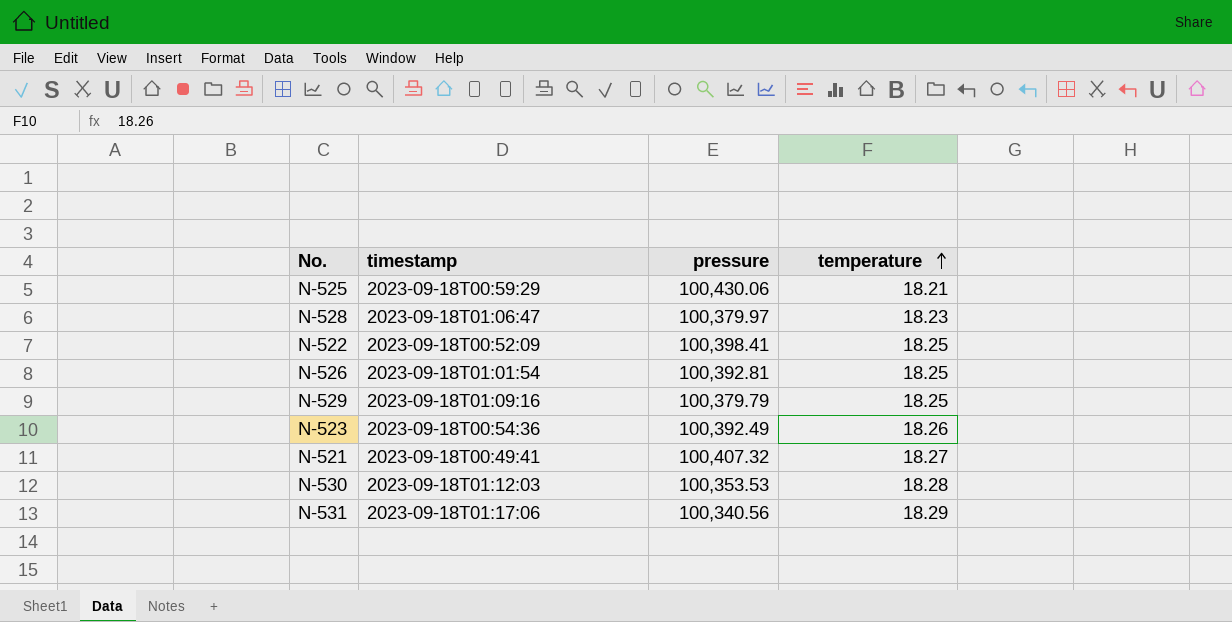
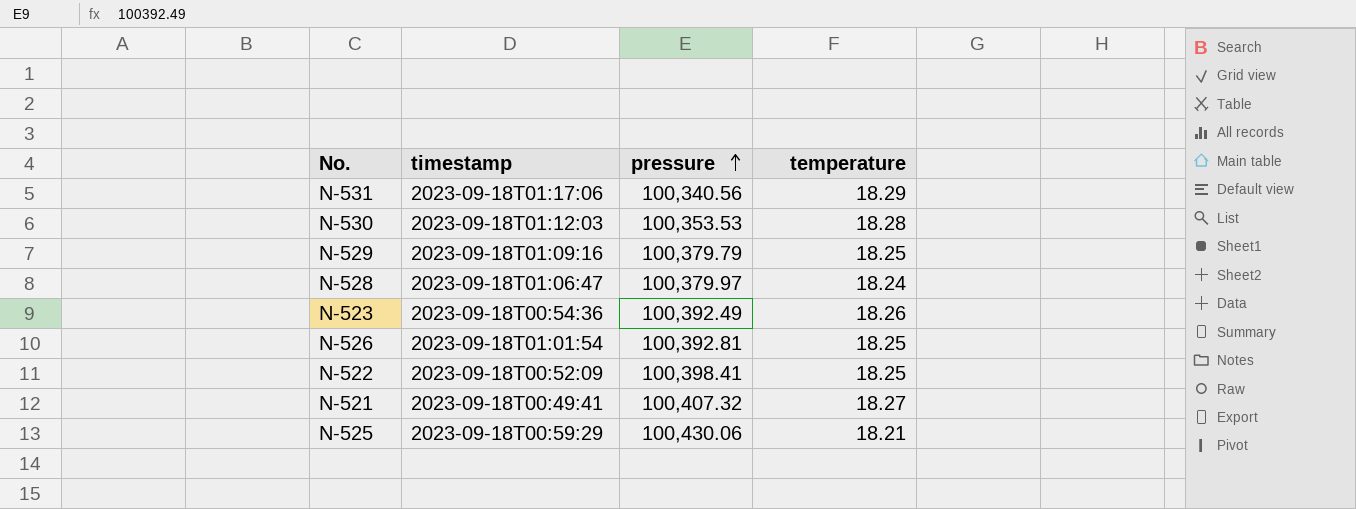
row order: temperature ascending -> pressure ascending
N-528 | temperature: 18.23 -> 18.24

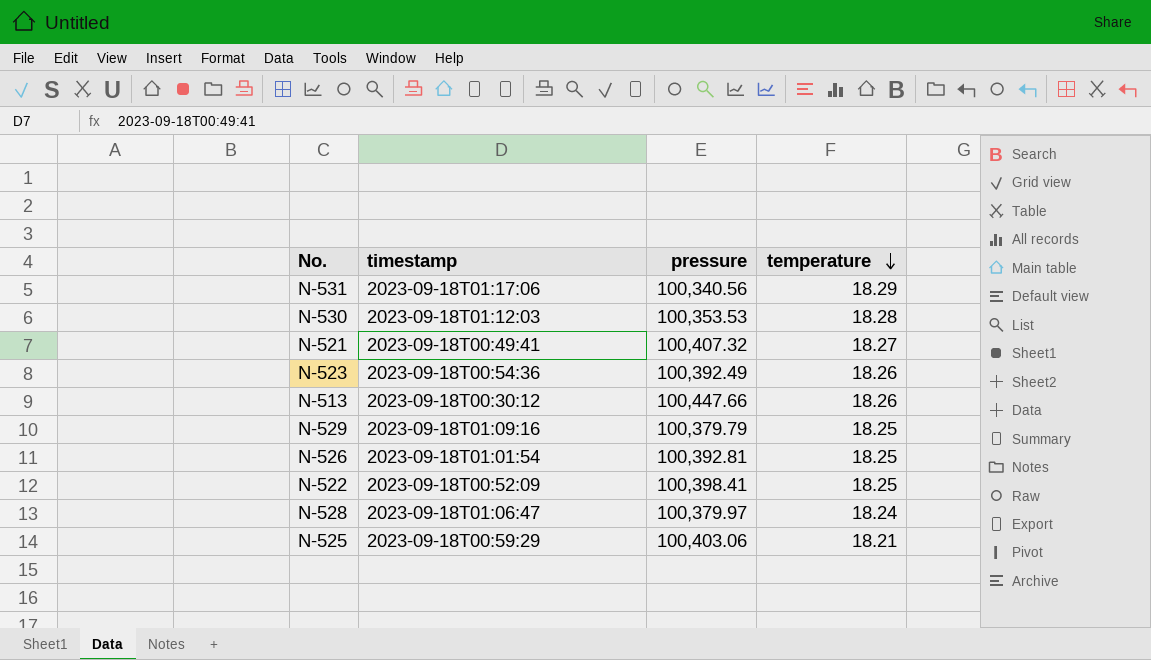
row order: pressure ascending -> temperature descending
row N-513: none -> 2023-09-18T00:30:12 | 100,447.66 | 18.26
N-525 | pressure: 100,430.06 -> 100,403.06

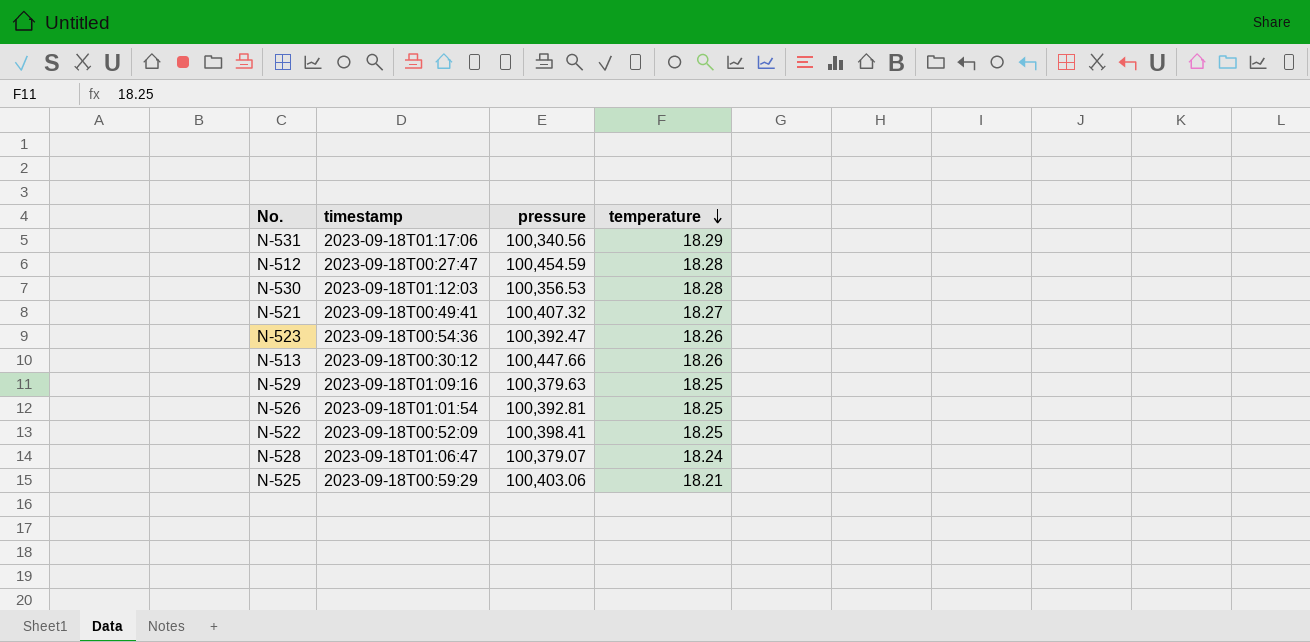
row N-512: none -> 2023-09-18T00:27:47 | 100,454.59 | 18.28
N-530 | pressure: 100,353.53 -> 100,356.53
N-523 | pressure: 100,392.49 -> 100,392.47
N-529 | pressure: 100,379.79 -> 100,379.63
N-528 | pressure: 100,379.97 -> 100,379.07

